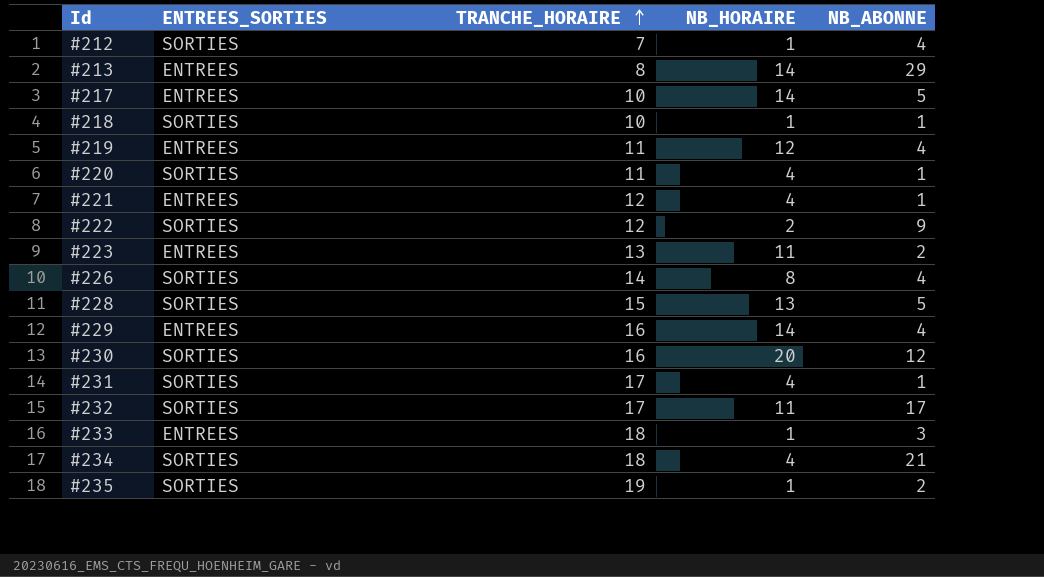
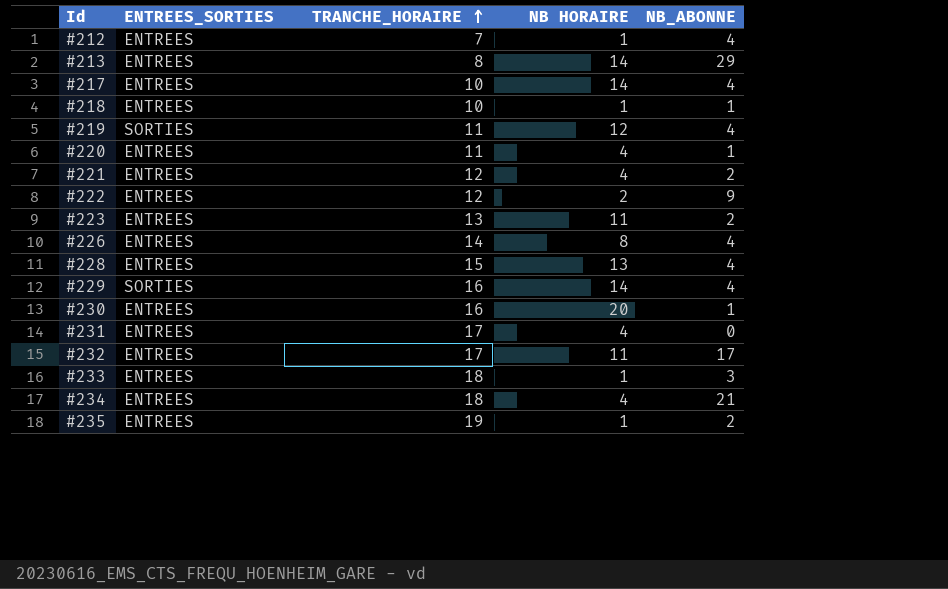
column name: NB_HORAIRE -> NB HORAIRE
#212 | ENTREES_SORTIES: SORTIES -> ENTREES
#217 | NB_ABONNE: 5 -> 4
#218 | ENTREES_SORTIES: SORTIES -> ENTREES
#219 | ENTREES_SORTIES: ENTREES -> SORTIES
#220 | ENTREES_SORTIES: SORTIES -> ENTREES
#221 | NB_ABONNE: 1 -> 2
#222 | ENTREES_SORTIES: SORTIES -> ENTREES
#226 | ENTREES_SORTIES: SORTIES -> ENTREES
#228 | ENTREES_SORTIES: SORTIES -> ENTREES
#228 | NB_ABONNE: 5 -> 4
#229 | ENTREES_SORTIES: ENTREES -> SORTIES
#230 | ENTREES_SORTIES: SORTIES -> ENTREES
#230 | NB_ABONNE: 12 -> 1
#231 | ENTREES_SORTIES: SORTIES -> ENTREES
#231 | NB_ABONNE: 1 -> 0
#232 | ENTREES_SORTIES: SORTIES -> ENTREES
#234 | ENTREES_SORTIES: SORTIES -> ENTREES
#235 | ENTREES_SORTIES: SORTIES -> ENTREES

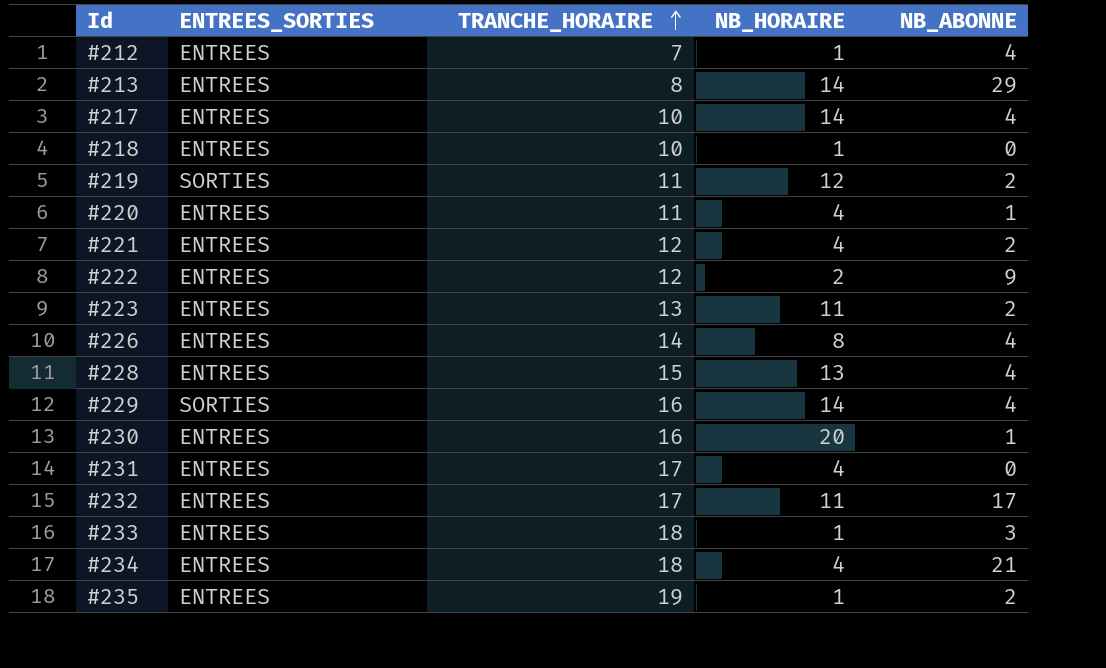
column name: NB HORAIRE -> NB_HORAIRE
#218 | NB_ABONNE: 1 -> 0
#219 | NB_ABONNE: 4 -> 2

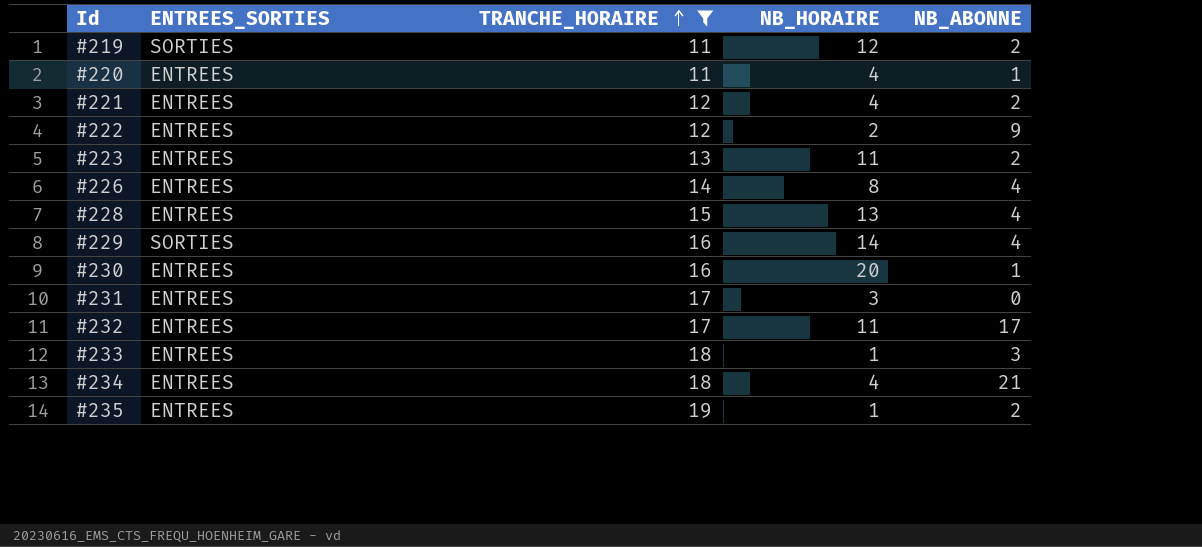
filter: none -> TRANCHE_HORAIRE >= 11
#231 | NB_HORAIRE: 4 -> 3

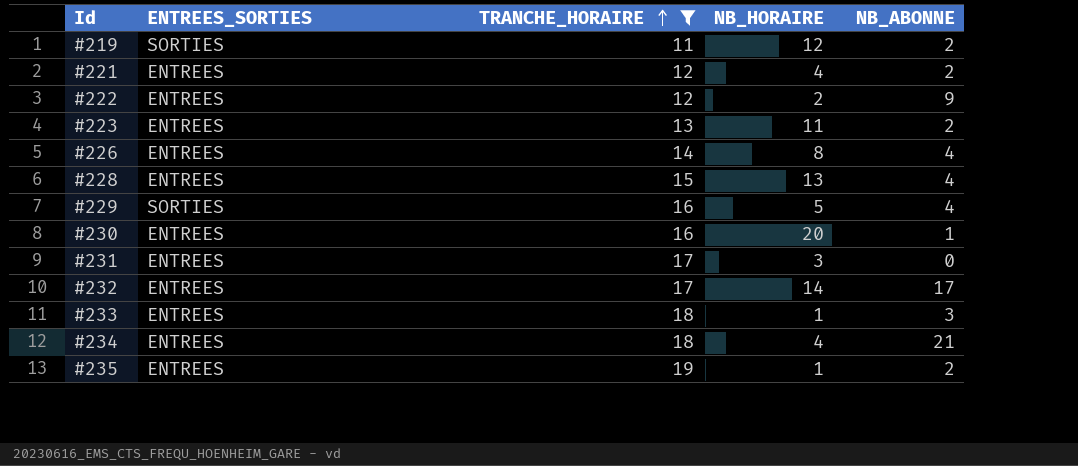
row #220: ENTREES | 11 | 4 | 1 -> none
#229 | NB_HORAIRE: 14 -> 5
#232 | NB_HORAIRE: 11 -> 14

